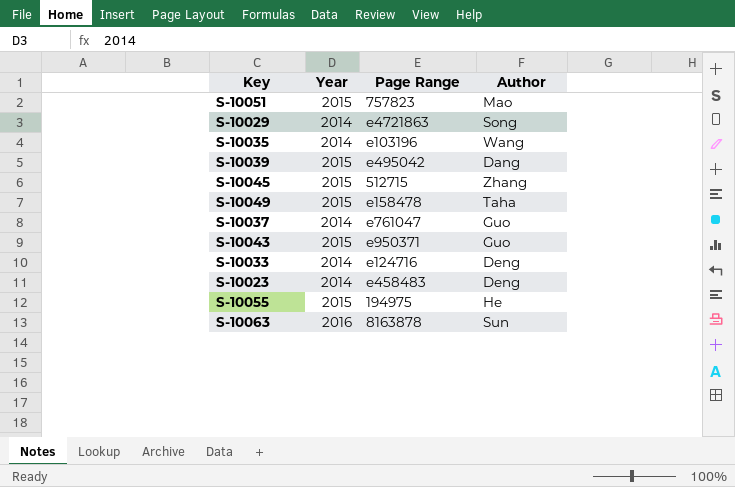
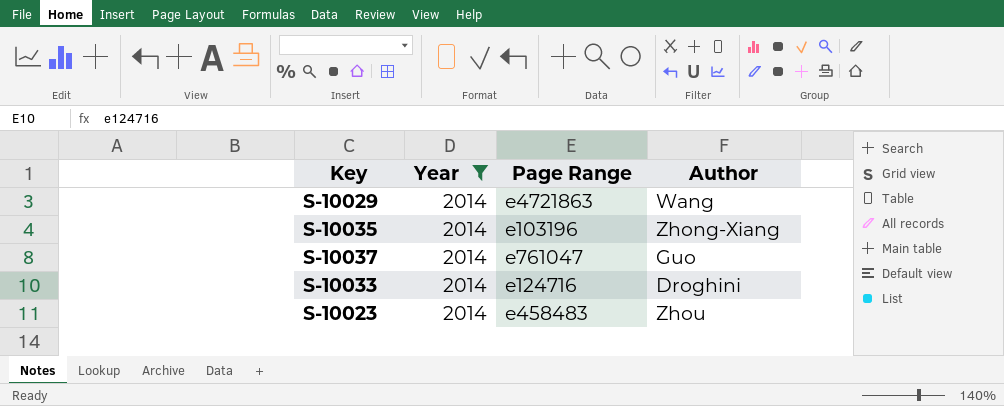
filter: none -> Year = 2014
S-10029 | Author: Song -> Wang
S-10035 | Author: Wang -> Zhong-Xiang
S-10033 | Author: Deng -> Droghini
S-10023 | Author: Deng -> Zhou

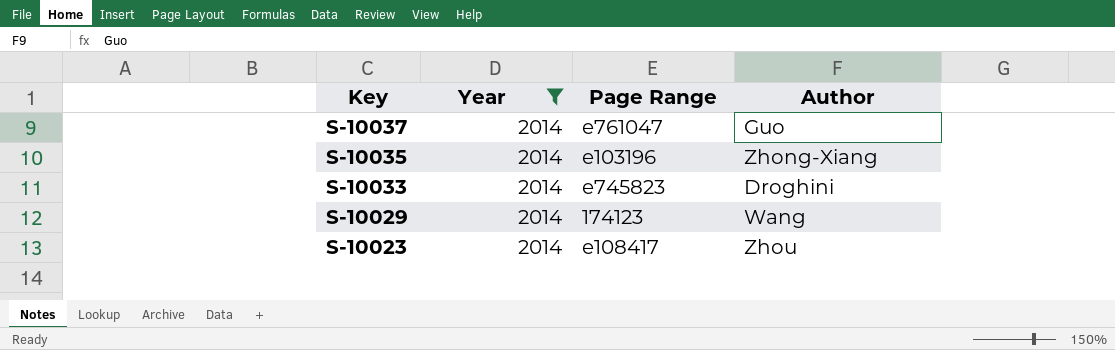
row order: none -> Key descending
S-10033 | Page Range: e124716 -> e745823
S-10029 | Page Range: e4721863 -> 174123
S-10023 | Page Range: e458483 -> e108417

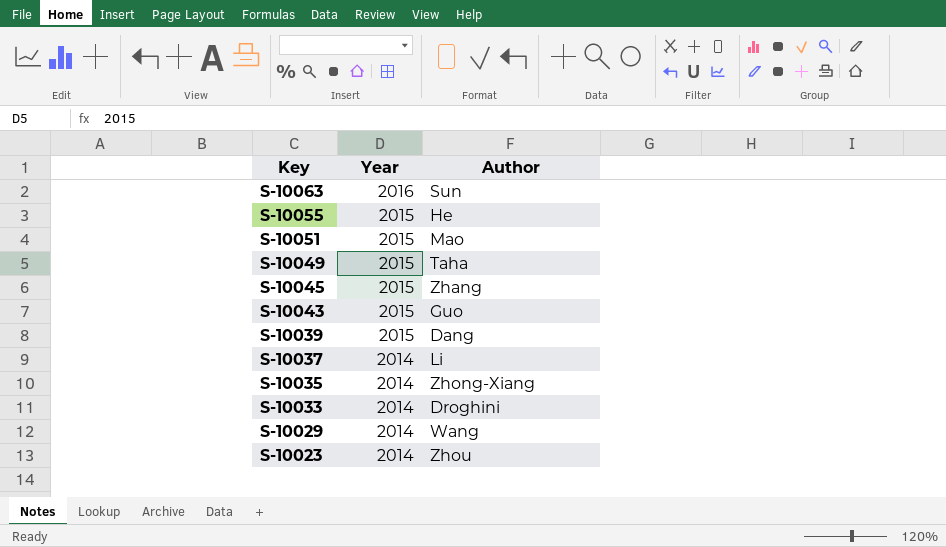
filter: Year = 2014 -> none
column Page Range | position: 3 -> none
S-10037 | Author: Guo -> Li

